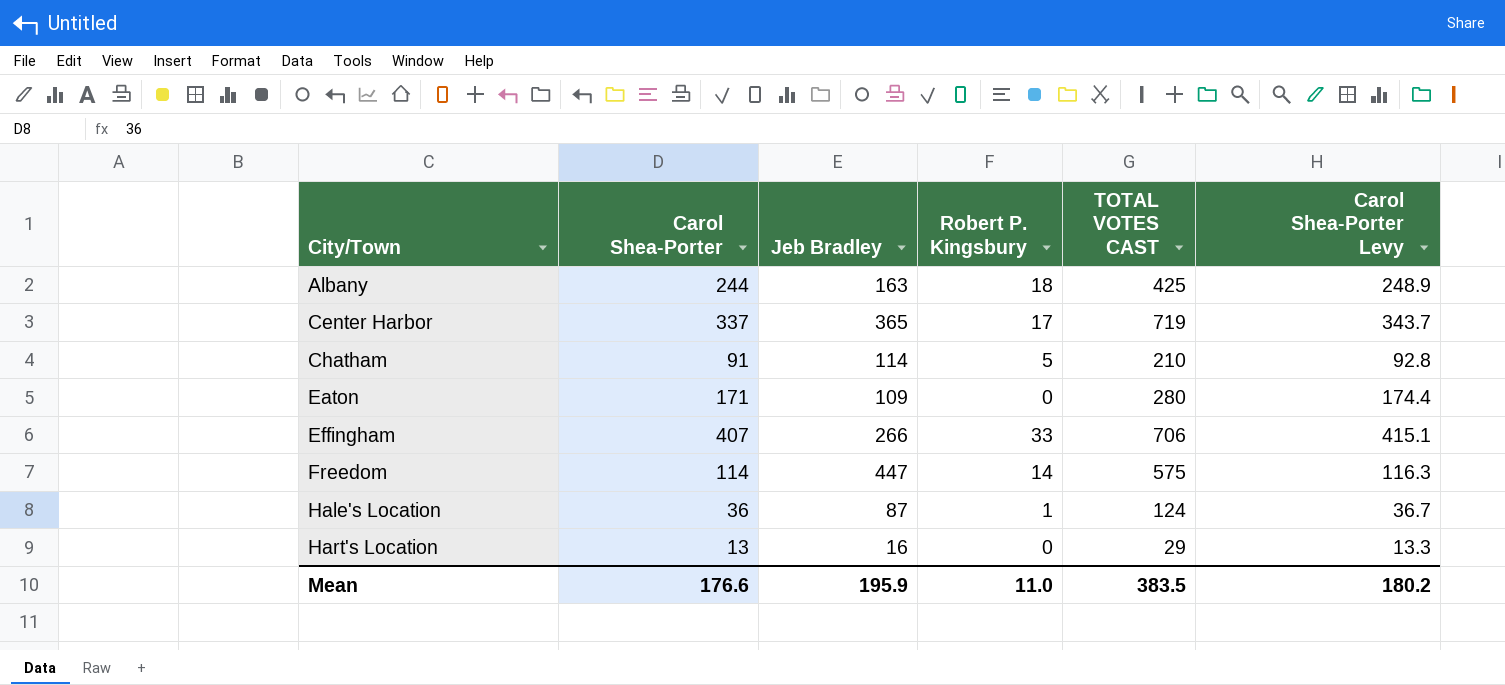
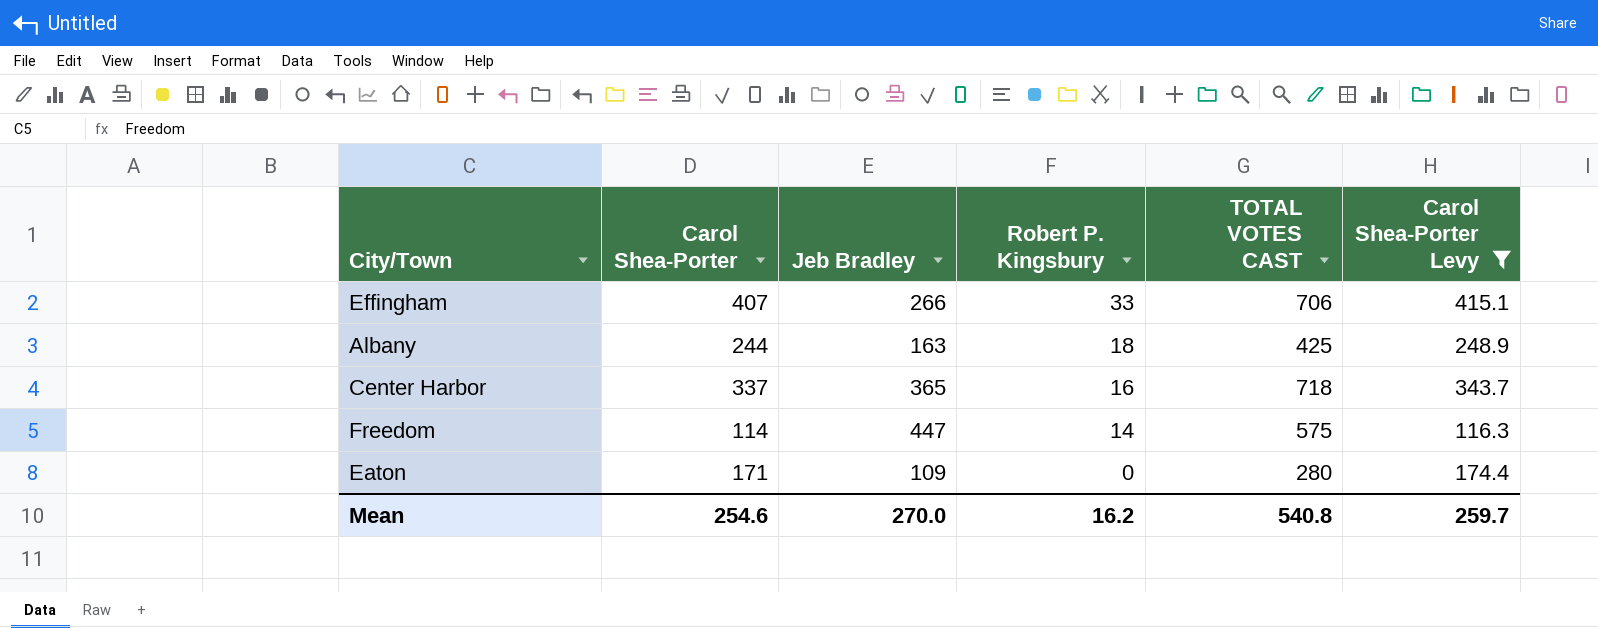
filter: none -> Carol Shea-Porter Levy >= 116.3
row order: City/Town ascending -> Robert P. Kingsbury descending
Center Harbor | Robert P. Kingsbury: 17 -> 16
Center Harbor | TOTAL VOTES CAST: 719 -> 718
Mean | Carol Shea-Porter: 176.6 -> 254.6
Mean | Jeb Bradley: 195.9 -> 270.0
Mean | Robert P. Kingsbury: 11.0 -> 16.2
Mean | TOTAL VOTES CAST: 383.5 -> 540.8
Mean | Carol Shea-Porter Levy: 180.2 -> 259.7

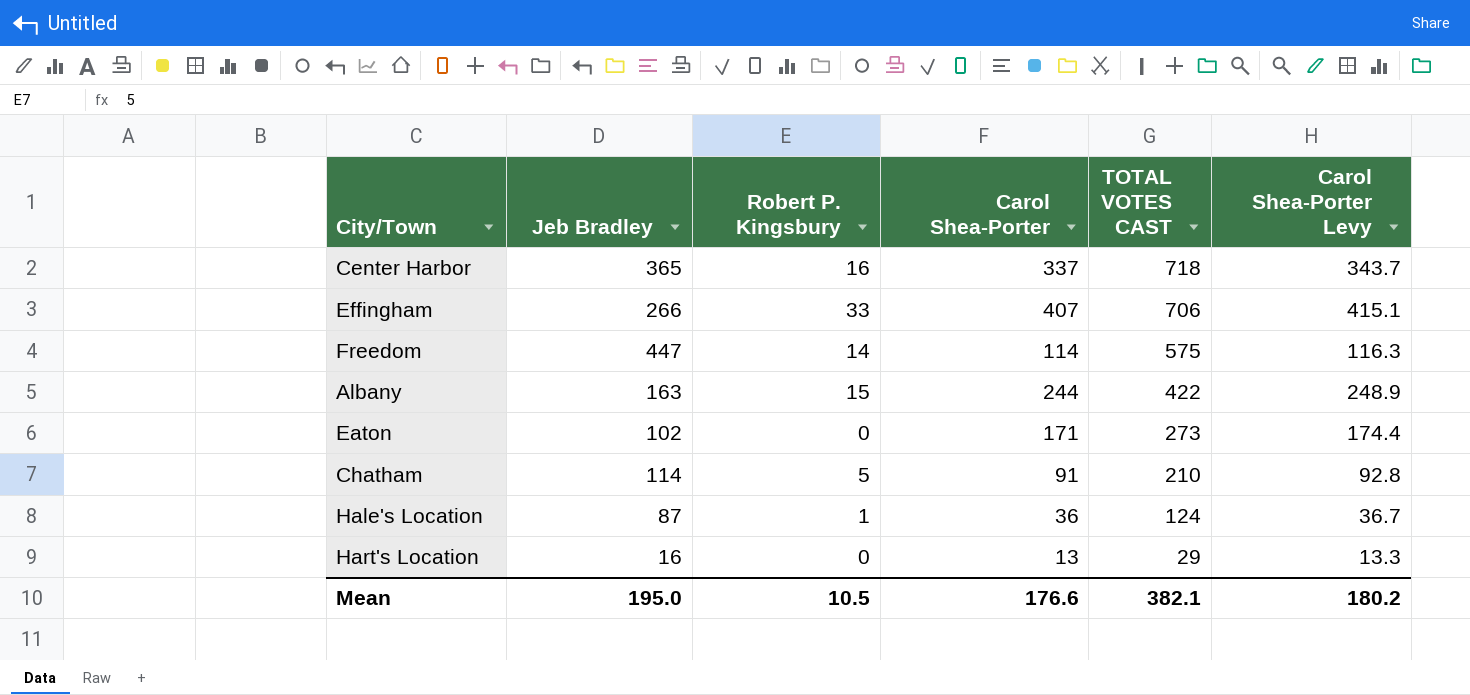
filter: Carol Shea-Porter Levy >= 116.3 -> none
row order: Robert P. Kingsbury descending -> TOTAL VOTES CAST descending
column Carol Shea-Porter | position: 2 -> 4
Albany | Robert P. Kingsbury: 18 -> 15
Albany | TOTAL VOTES CAST: 425 -> 422
Eaton | Jeb Bradley: 109 -> 102
Eaton | TOTAL VOTES CAST: 280 -> 273
Mean | Jeb Bradley: 270.0 -> 195.0
Mean | Robert P. Kingsbury: 16.2 -> 10.5
Mean | Carol Shea-Porter: 254.6 -> 176.6
Mean | TOTAL VOTES CAST: 540.8 -> 382.1
Mean | Carol Shea-Porter Levy: 259.7 -> 180.2

